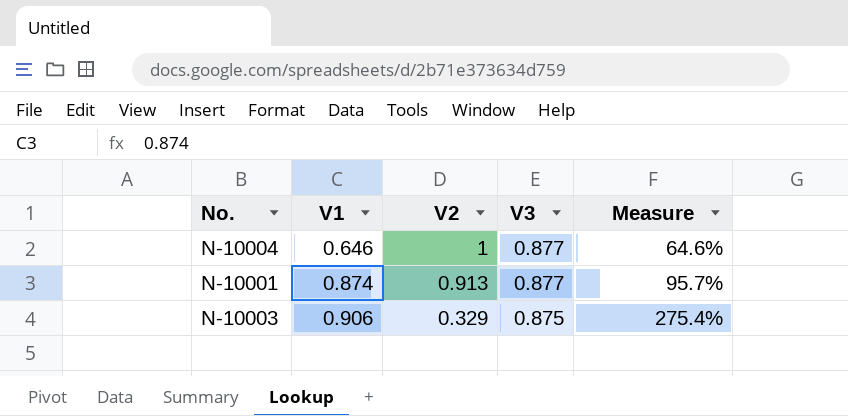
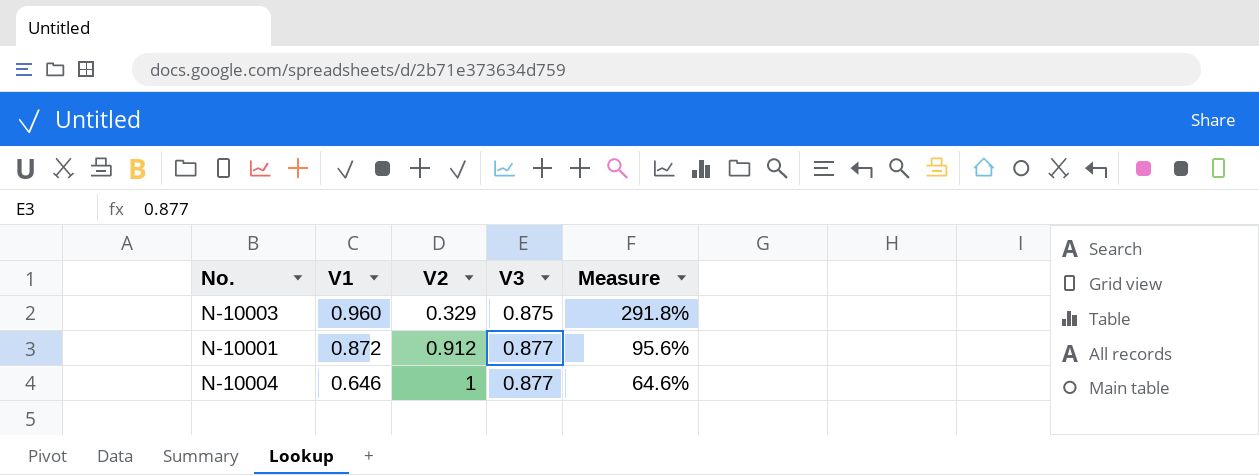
row order: V1 ascending -> V1 descending
N-10003 | V1: 0.906 -> 0.960
N-10003 | Measure: 275.4% -> 291.8%
N-10001 | V1: 0.874 -> 0.872
N-10001 | V2: 0.913 -> 0.912
N-10001 | Measure: 95.7% -> 95.6%

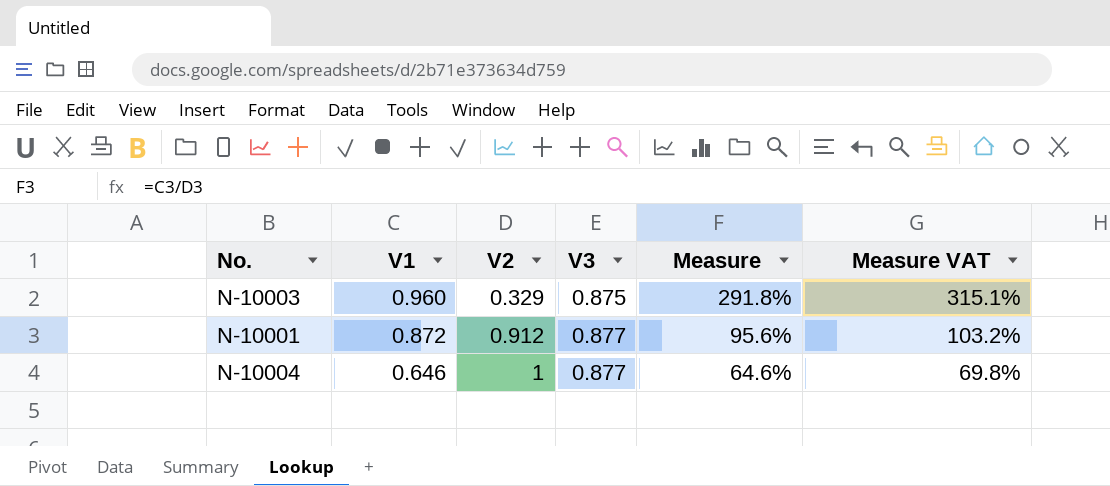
column Measure VAT | formula: none -> [Measure] * 1.08

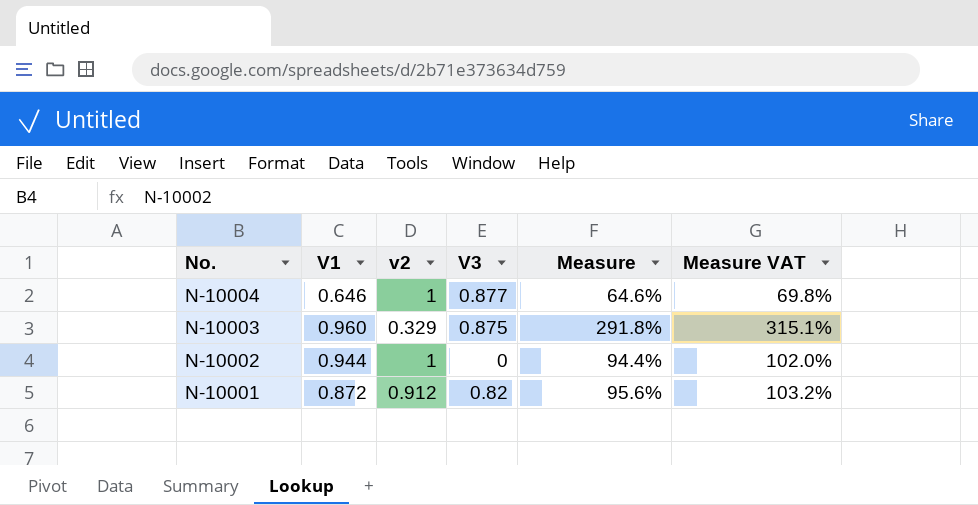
row order: V1 descending -> No. descending
column name: V2 -> v2
row N-10002: none -> 0.944 | 1 | 0 | 94.4% | 102.0%
N-10001 | V3: 0.877 -> 0.82

